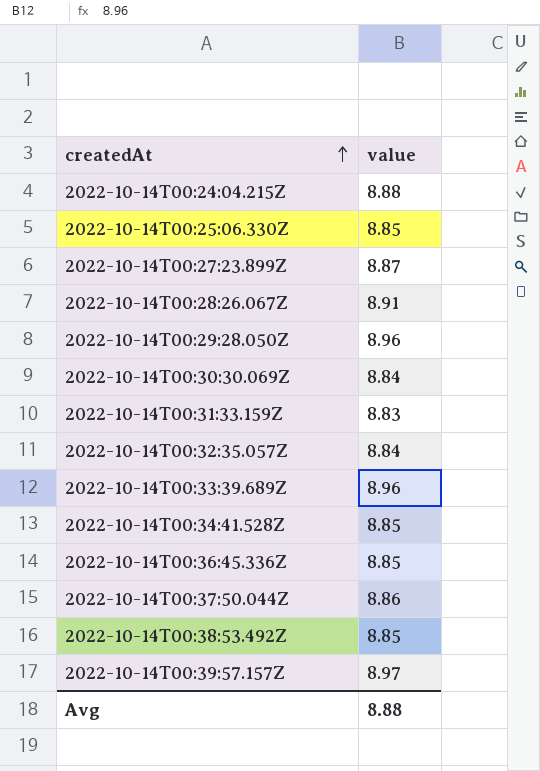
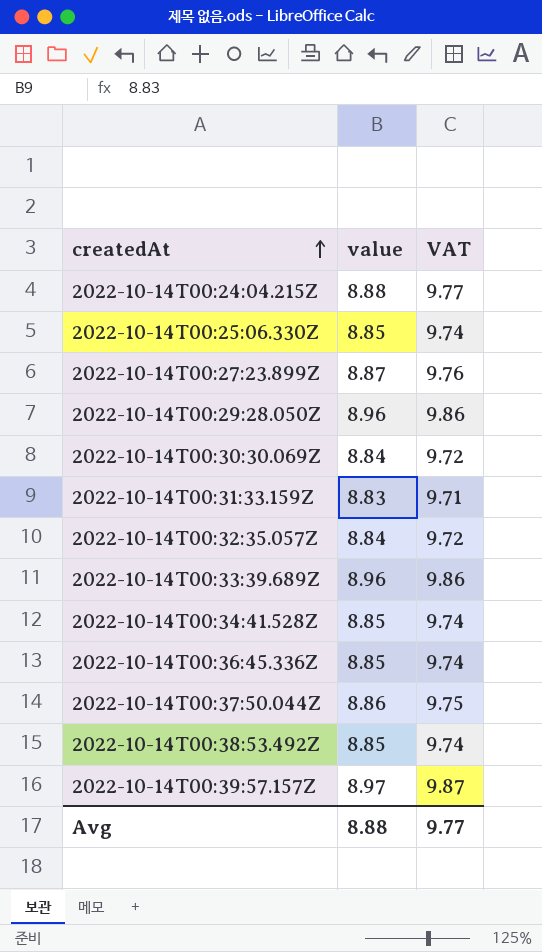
column VAT | formula: none -> [value] * 1.1
row 2022-10-14T00:28:26.067Z: 8.91 -> none

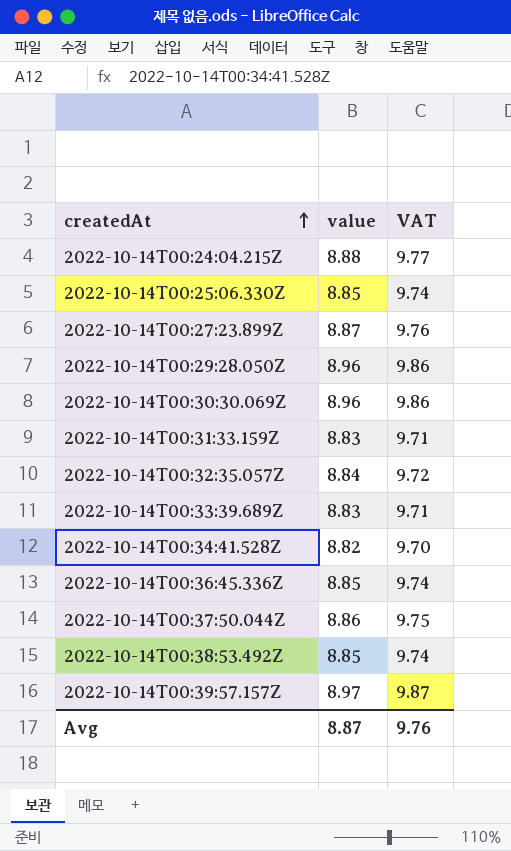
2022-10-14T00:30:30.069Z | value: 8.84 -> 8.96
2022-10-14T00:30:30.069Z | VAT: 9.72 -> 9.86
2022-10-14T00:33:39.689Z | value: 8.96 -> 8.83
2022-10-14T00:33:39.689Z | VAT: 9.86 -> 9.71
2022-10-14T00:34:41.528Z | value: 8.85 -> 8.82
2022-10-14T00:34:41.528Z | VAT: 9.74 -> 9.70
Avg | value: 8.88 -> 8.87
Avg | VAT: 9.77 -> 9.76

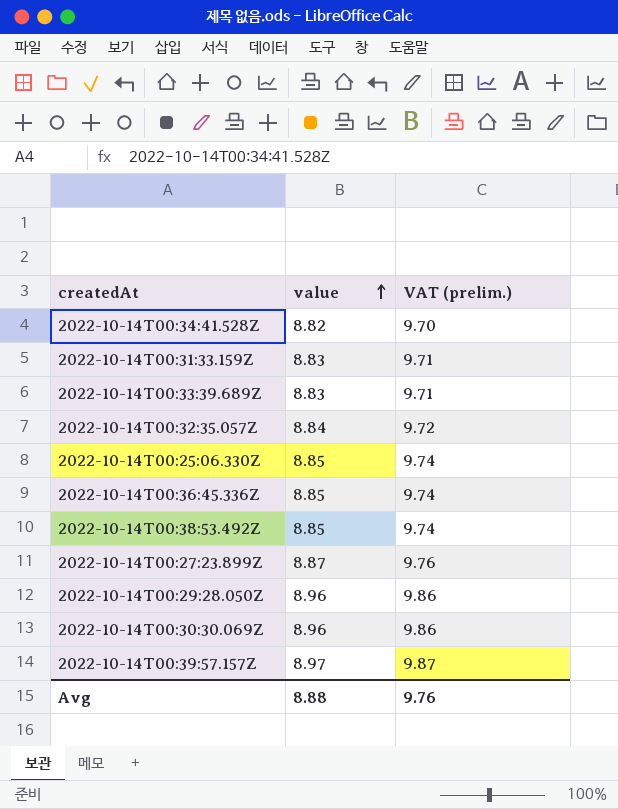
row order: createdAt ascending -> value ascending
column name: VAT -> VAT (prelim.)
row 2022-10-14T00:24:04.215Z: 8.88 | 9.77 -> none
row 2022-10-14T00:37:50.044Z: 8.86 | 9.75 -> none
Avg | value: 8.87 -> 8.88

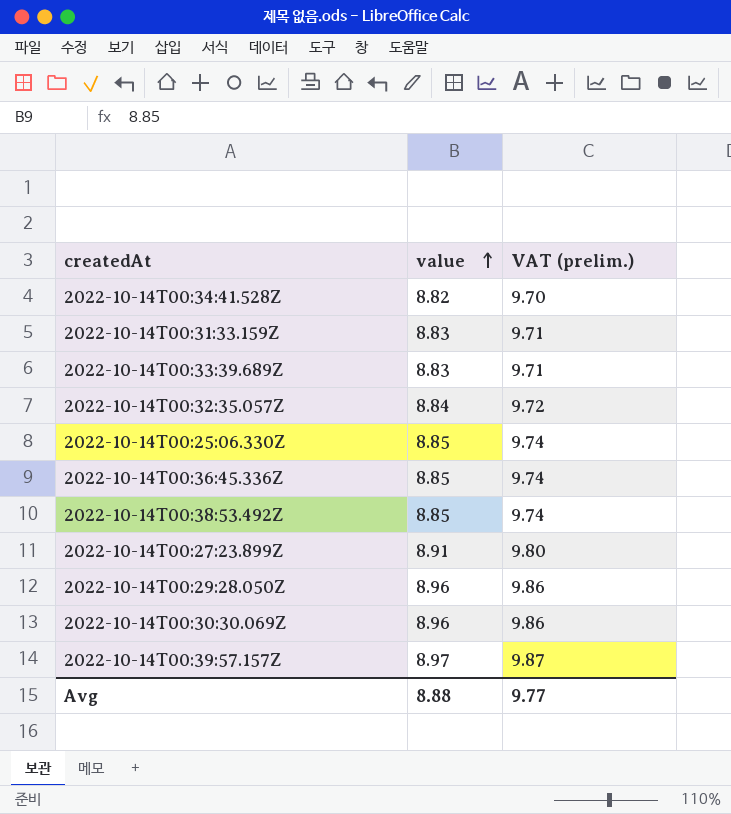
2022-10-14T00:27:23.899Z | value: 8.87 -> 8.91
2022-10-14T00:27:23.899Z | VAT (prelim.): 9.76 -> 9.80
Avg | VAT (prelim.): 9.76 -> 9.77

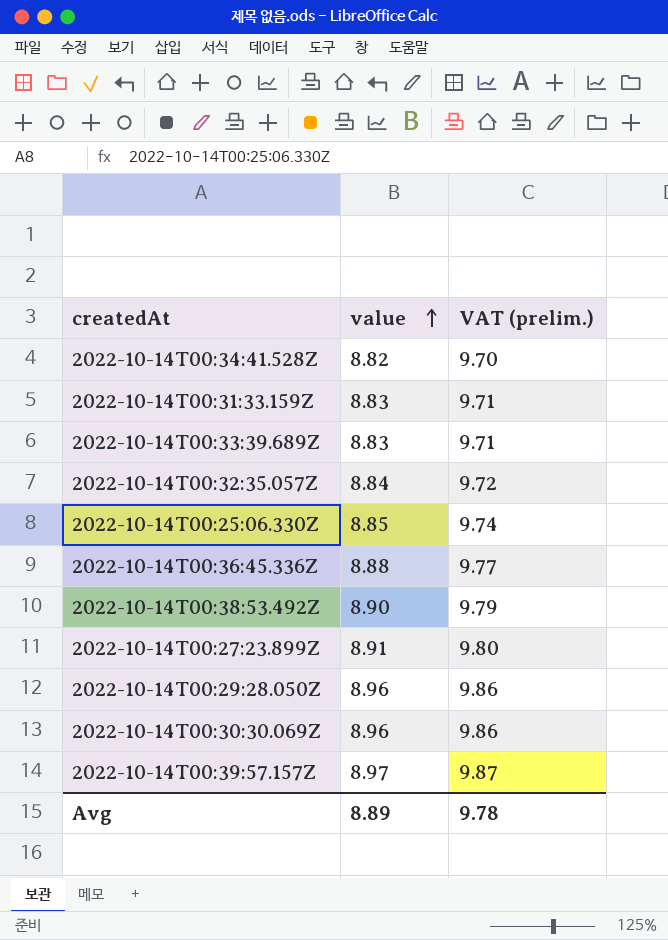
2022-10-14T00:36:45.336Z | value: 8.85 -> 8.88
2022-10-14T00:36:45.336Z | VAT (prelim.): 9.74 -> 9.77
2022-10-14T00:38:53.492Z | value: 8.85 -> 8.90
2022-10-14T00:38:53.492Z | VAT (prelim.): 9.74 -> 9.79
Avg | value: 8.88 -> 8.89
Avg | VAT (prelim.): 9.77 -> 9.78

